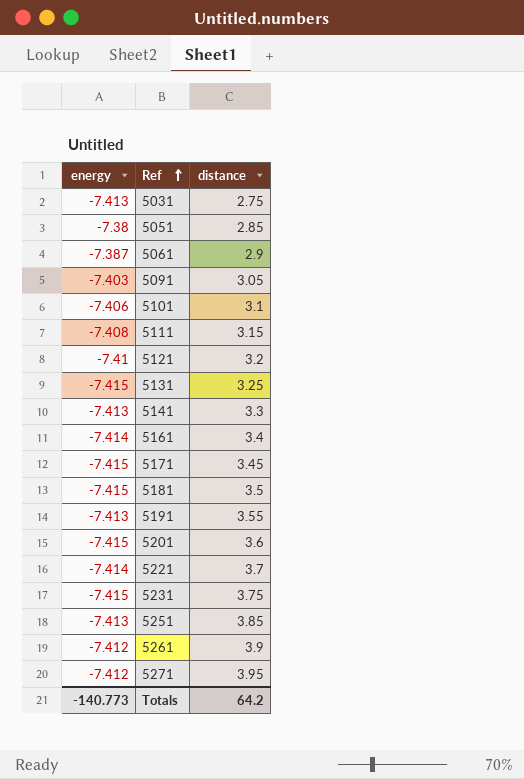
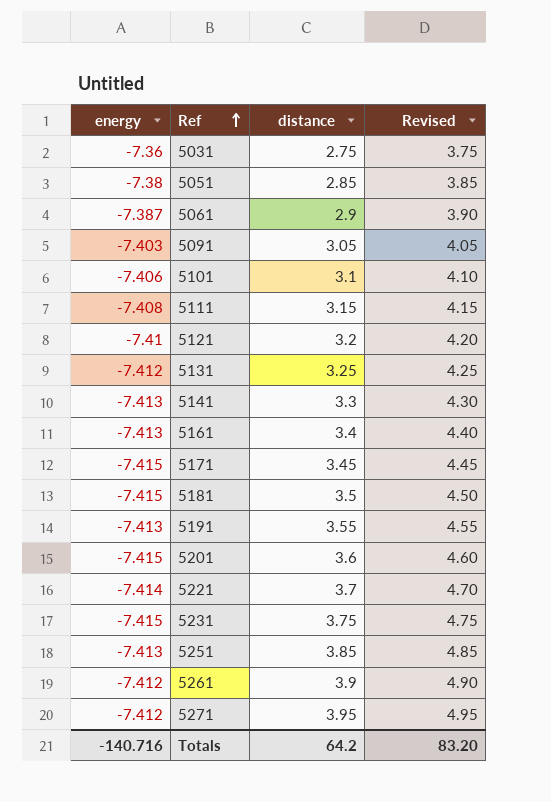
column Revised | formula: none -> [distance] + 1
5031 | energy: -7.413 -> -7.36
5131 | energy: -7.415 -> -7.412
5161 | energy: -7.414 -> -7.413
Totals | energy: -140.773 -> -140.716

